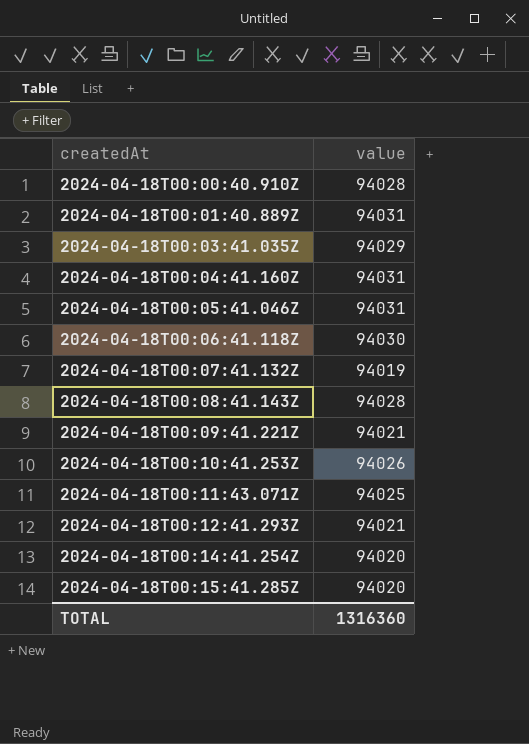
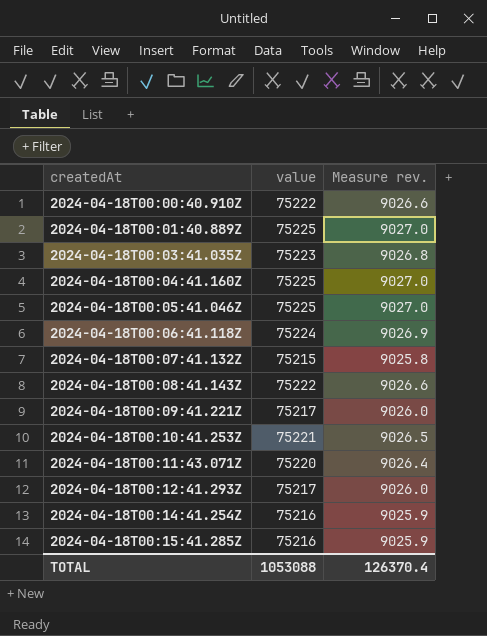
column Measure rev. | formula: none -> [value] * 0.12
2024-04-18T00:00:40.910Z | value: 94028 -> 75222
2024-04-18T00:01:40.889Z | value: 94031 -> 75225
2024-04-18T00:03:41.035Z | value: 94029 -> 75223
2024-04-18T00:04:41.160Z | value: 94031 -> 75225
2024-04-18T00:05:41.046Z | value: 94031 -> 75225
2024-04-18T00:06:41.118Z | value: 94030 -> 75224
2024-04-18T00:07:41.132Z | value: 94019 -> 75215
2024-04-18T00:08:41.143Z | value: 94028 -> 75222
2024-04-18T00:09:41.221Z | value: 94021 -> 75217
2024-04-18T00:10:41.253Z | value: 94026 -> 75221
2024-04-18T00:11:43.071Z | value: 94025 -> 75220
2024-04-18T00:12:41.293Z | value: 94021 -> 75217
2024-04-18T00:14:41.254Z | value: 94020 -> 75216
2024-04-18T00:15:41.285Z | value: 94020 -> 75216
TOTAL | value: 1316360 -> 1053088

